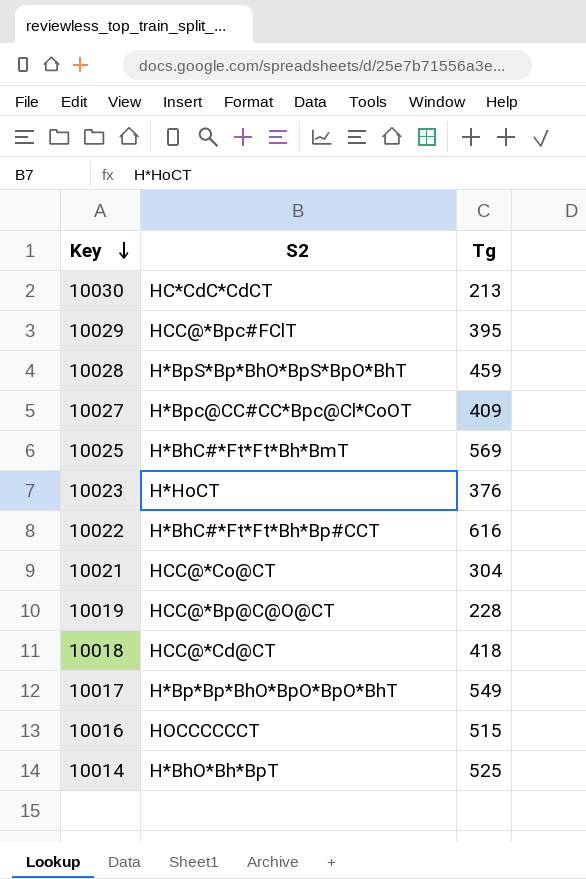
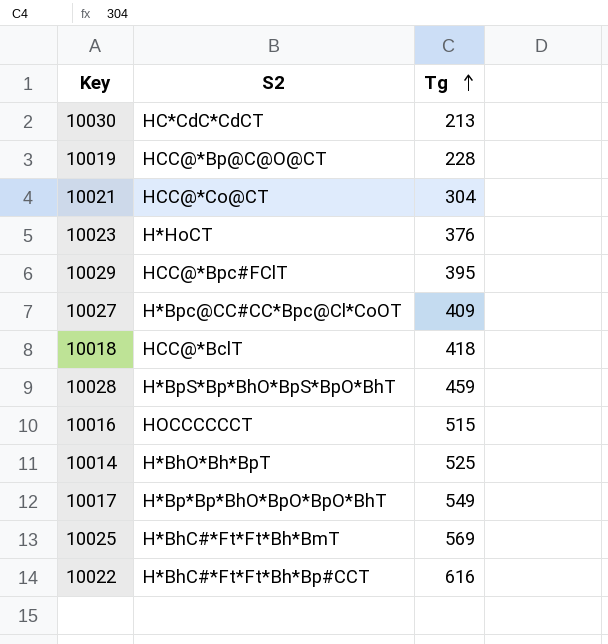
row order: Key descending -> Tg ascending
10018 | S2: HCC@*Cd@CT -> HCC@*BclT

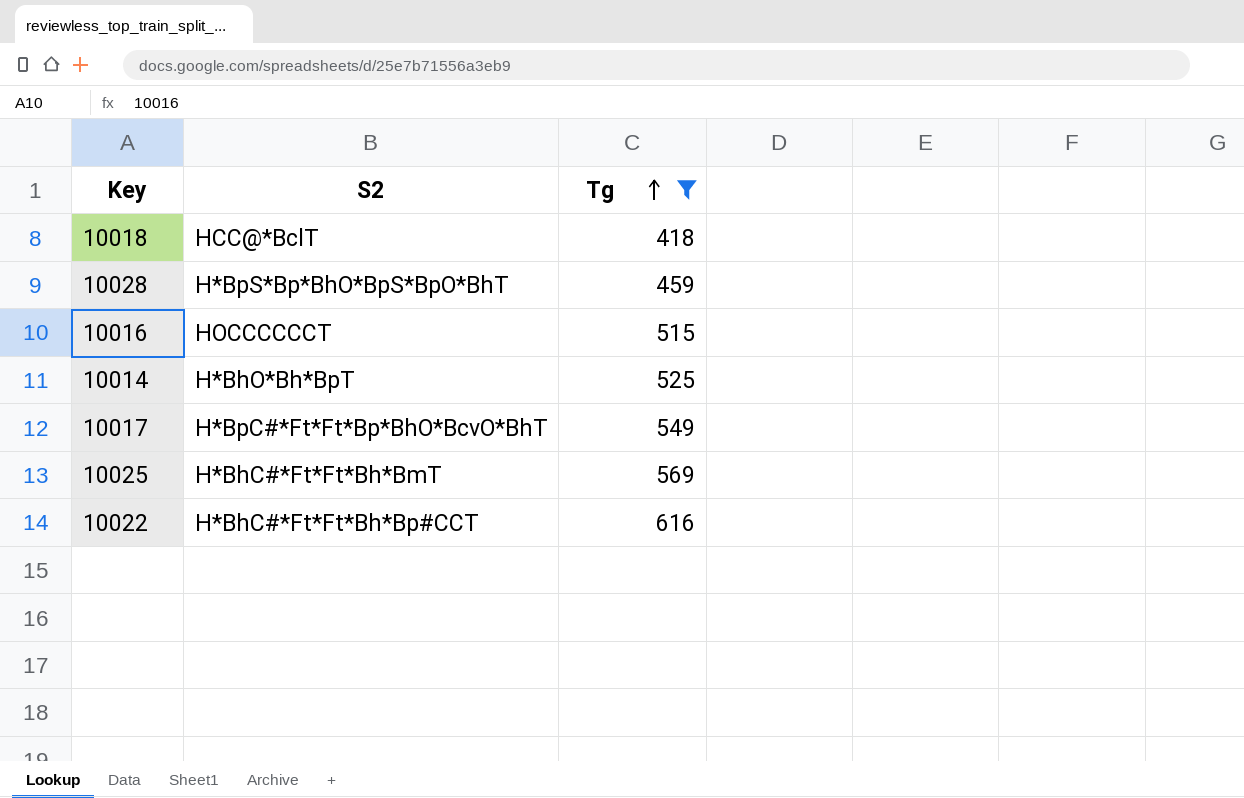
filter: none -> Tg >= 418
10017 | S2: H*Bp*Bp*BhO*BpO*BpO*BhT -> H*BpC#*Ft*Ft*Bp*BhO*BcvO*BhT

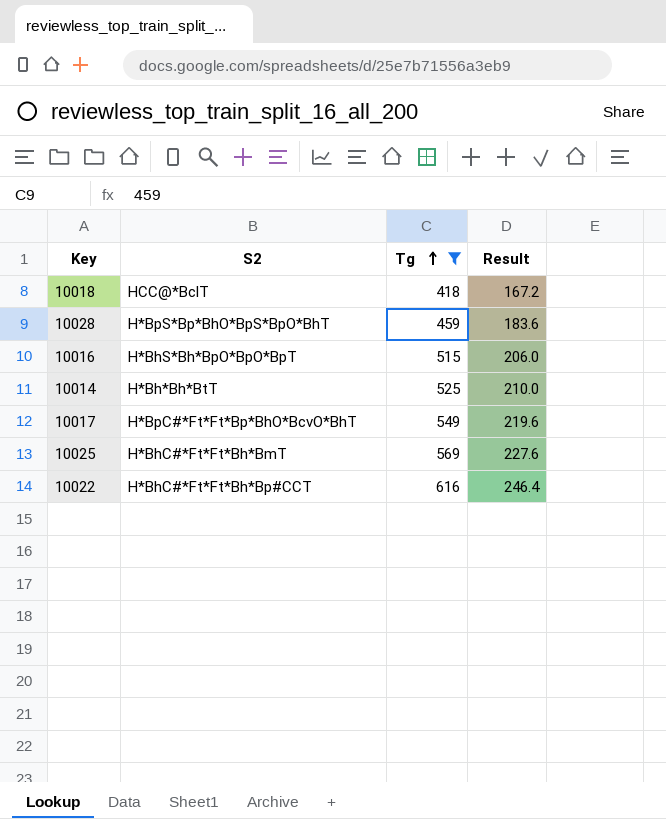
column Result | formula: none -> [Tg] * 0.4
10016 | S2: HOCCCCCCT -> H*BhS*Bh*BpO*BpO*BpT
10014 | S2: H*BhO*Bh*BpT -> H*Bh*Bh*BtT

